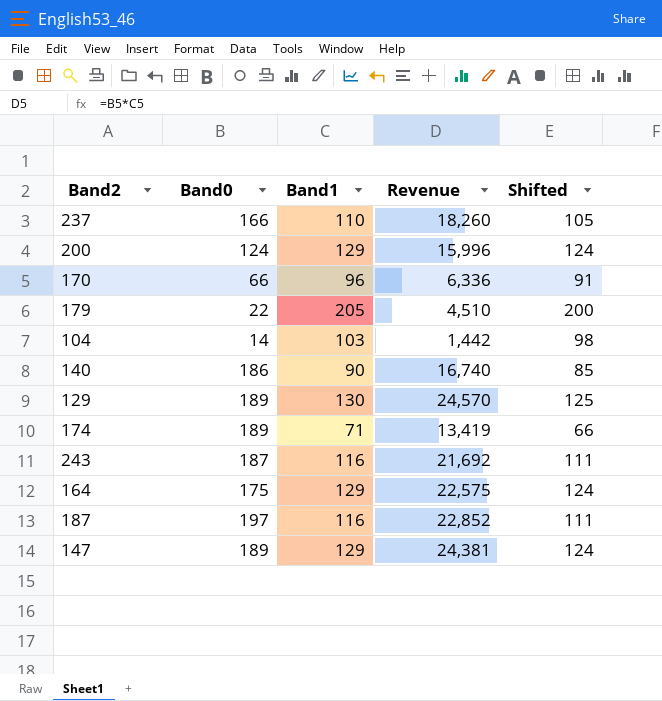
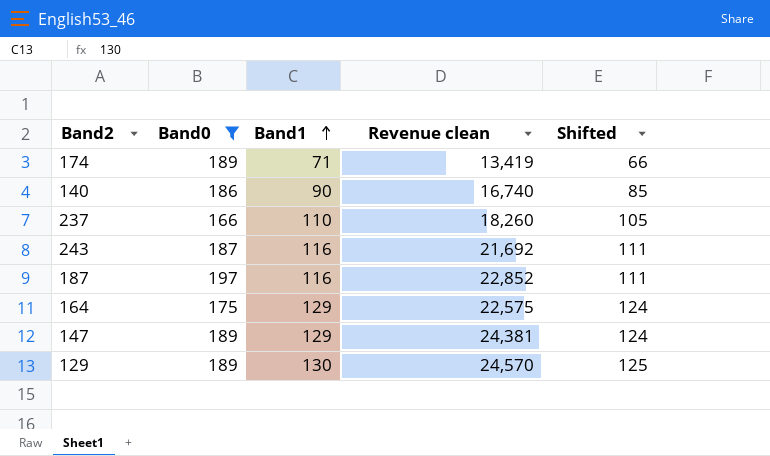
filter: none -> Band0 >= 166
row order: none -> Band1 ascending
column name: Revenue -> Revenue clean

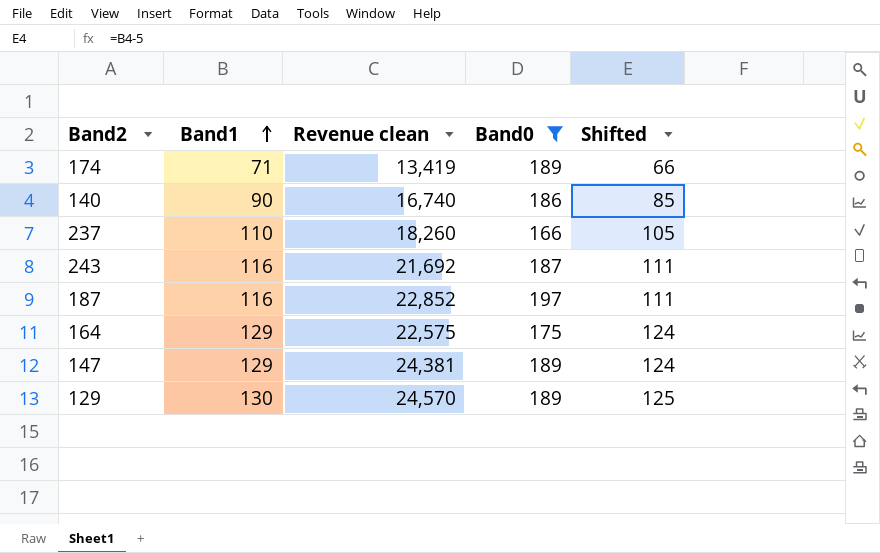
column Band0 | position: 2 -> 4

